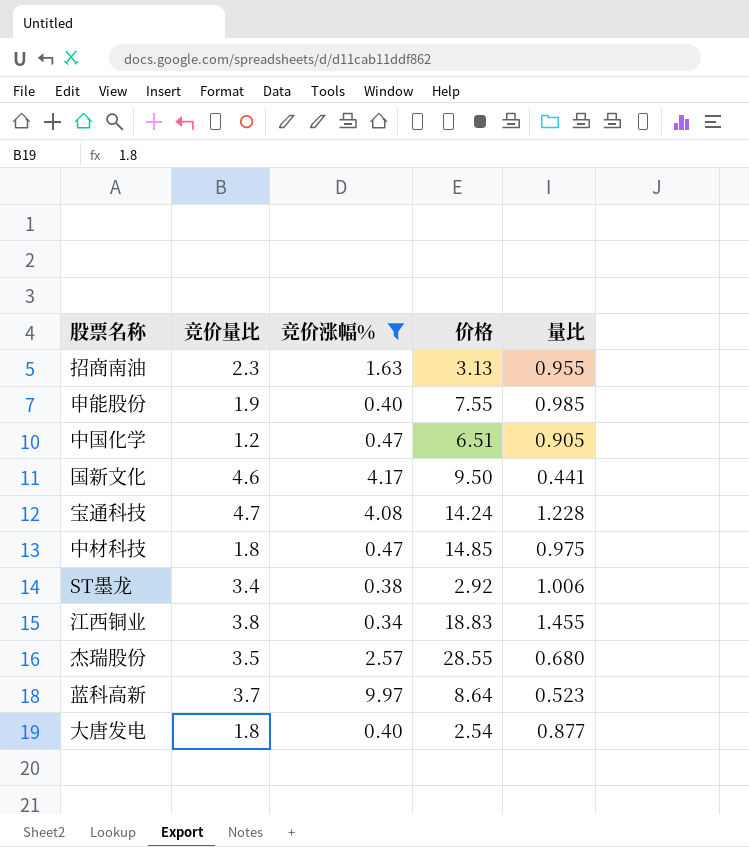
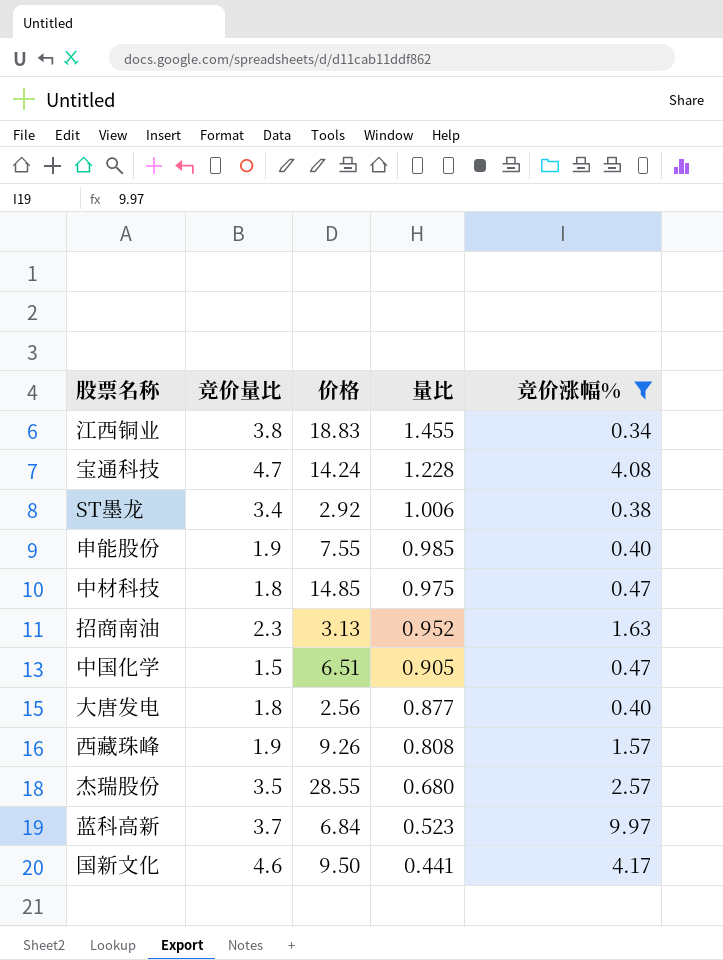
row order: none -> 量比 descending
column 竞价涨幅% | position: 3 -> 5
招商南油 | 量比: 0.955 -> 0.952
中国化学 | 竞价量比: 1.2 -> 1.5
大唐发电 | 价格: 2.54 -> 2.56
row 西藏珠峰: none -> 1.9 | 9.26 | 0.808 | 1.57
蓝科高新 | 价格: 8.64 -> 6.84

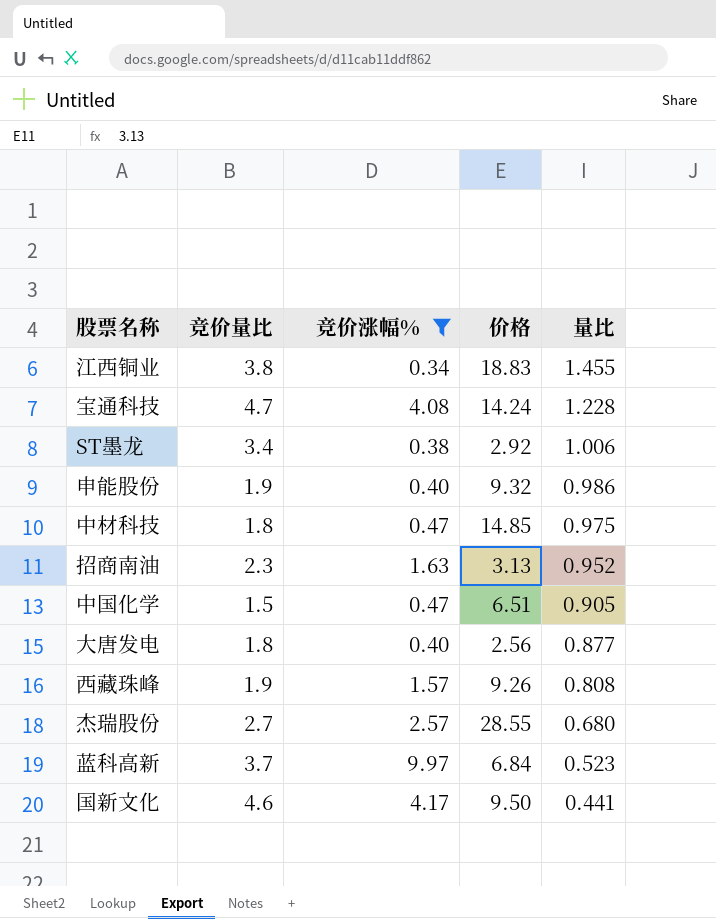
column 竞价涨幅% | position: 5 -> 3
申能股份 | 价格: 7.55 -> 9.32
申能股份 | 量比: 0.985 -> 0.986
杰瑞股份 | 竞价量比: 3.5 -> 2.7

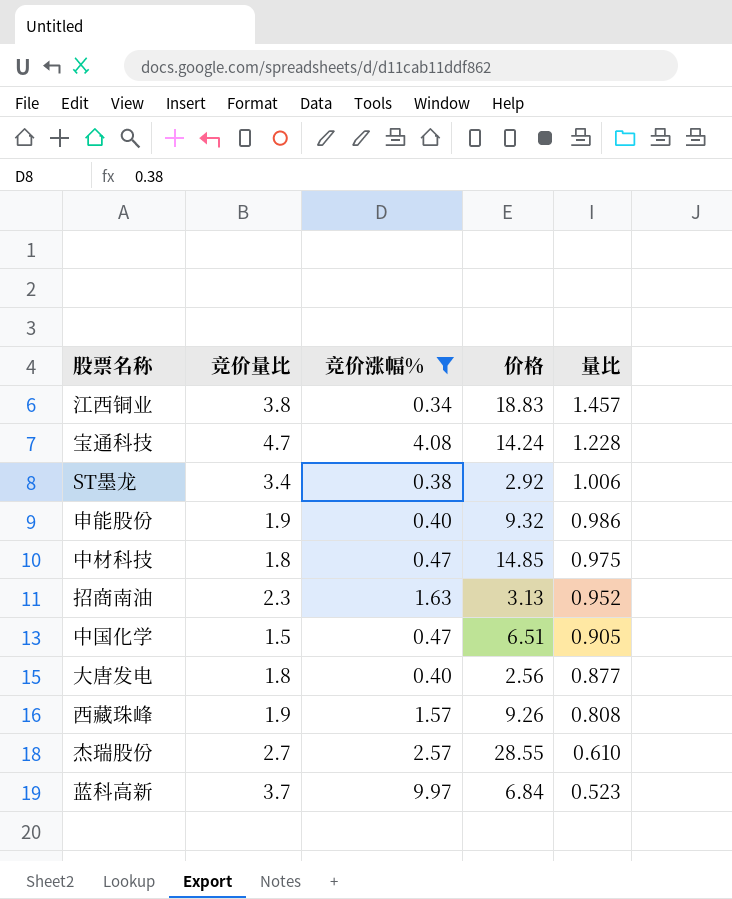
row 国新文化: 4.6 | 4.17 | 9.50 | 0.441 -> none
江西铜业 | 量比: 1.455 -> 1.457
杰瑞股份 | 量比: 0.680 -> 0.610

